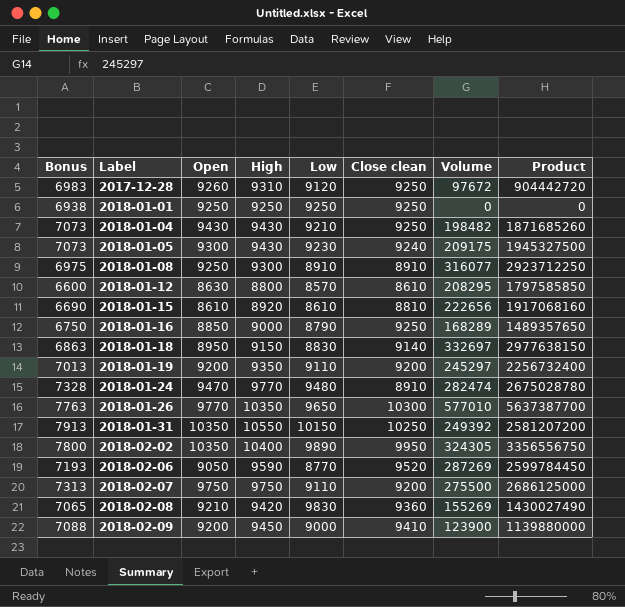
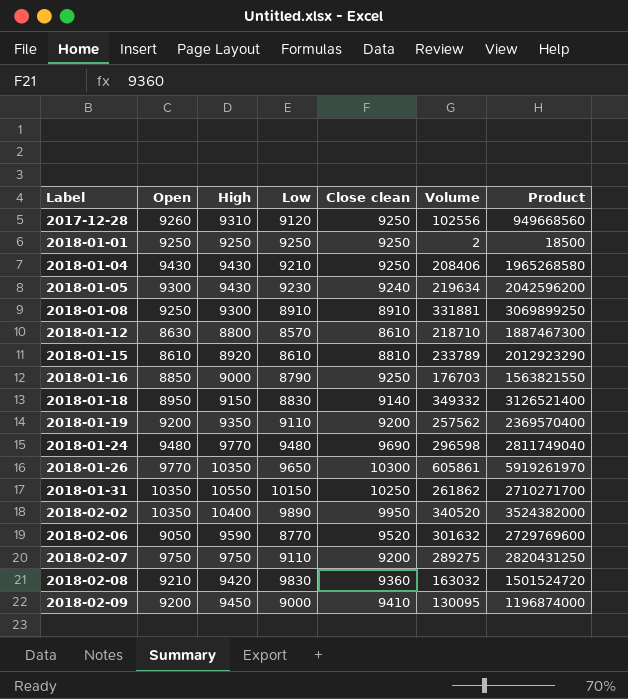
column Bonus | formula: [High] * 0.75 -> none
2017-12-28 | Volume: 97672 -> 102556
2017-12-28 | Product: 904442720 -> 949668560
2018-01-01 | Volume: 0 -> 2
2018-01-01 | Product: 0 -> 18500
2018-01-04 | Volume: 198482 -> 208406
2018-01-04 | Product: 1871685260 -> 1965268580
2018-01-05 | Volume: 209175 -> 219634
2018-01-05 | Product: 1945327500 -> 2042596200
2018-01-08 | Volume: 316077 -> 331881
2018-01-08 | Product: 2923712250 -> 3069899250
2018-01-12 | Volume: 208295 -> 218710
2018-01-12 | Product: 1797585850 -> 1887467300
2018-01-15 | Volume: 222656 -> 233789
2018-01-15 | Product: 1917068160 -> 2012923290
2018-01-16 | Volume: 168289 -> 176703
2018-01-16 | Product: 1489357650 -> 1563821550
2018-01-18 | Volume: 332697 -> 349332
2018-01-18 | Product: 2977638150 -> 3126521400
2018-01-19 | Volume: 245297 -> 257562
2018-01-19 | Product: 2256732400 -> 2369570400
2018-01-24 | Open: 9470 -> 9480
2018-01-24 | Close clean: 8910 -> 9690
2018-01-24 | Volume: 282474 -> 296598
2018-01-24 | Product: 2675028780 -> 2811749040
2018-01-26 | Volume: 577010 -> 605861
2018-01-26 | Product: 5637387700 -> 5919261970
2018-01-31 | Volume: 249392 -> 261862
2018-01-31 | Product: 2581207200 -> 2710271700
2018-02-02 | Volume: 324305 -> 340520
2018-02-02 | Product: 3356556750 -> 3524382000
2018-02-06 | Volume: 287269 -> 301632
2018-02-06 | Product: 2599784450 -> 2729769600
2018-02-07 | Volume: 275500 -> 289275
2018-02-07 | Product: 2686125000 -> 2820431250
2018-02-08 | Volume: 155269 -> 163032
2018-02-08 | Product: 1430027490 -> 1501524720
2018-02-09 | Volume: 123900 -> 130095
2018-02-09 | Product: 1139880000 -> 1196874000

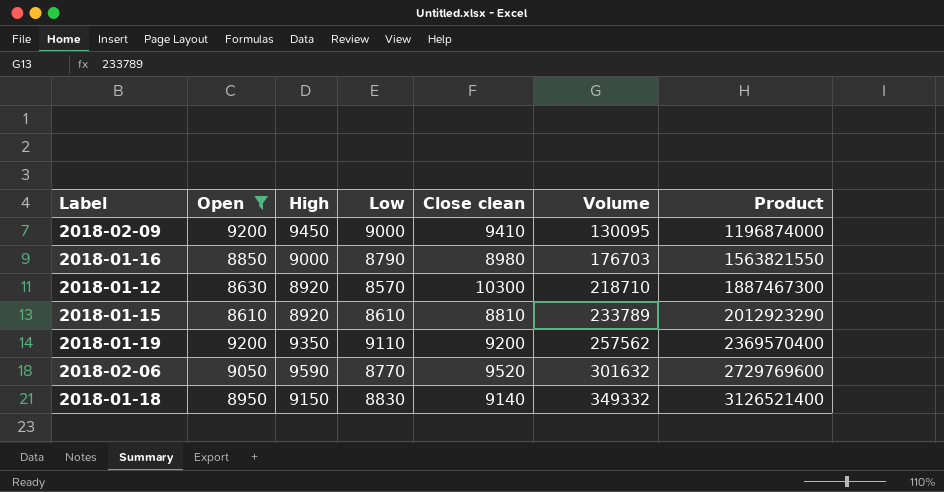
filter: none -> Open <= 9200
row order: Label ascending -> Volume ascending
2018-01-16 | Close clean: 9250 -> 8980
2018-01-12 | High: 8800 -> 8920
2018-01-12 | Close clean: 8610 -> 10300

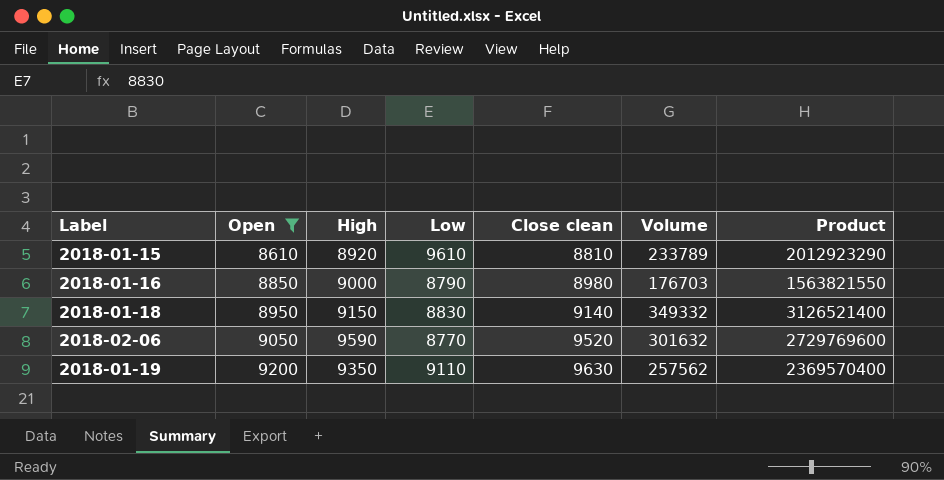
row order: Volume ascending -> Open ascending
row 2018-02-09: 9200 | 9450 | 9000 | 9410 | 130095 | 1196874000 -> none
row 2018-01-12: 8630 | 8920 | 8570 | 10300 | 218710 | 1887467300 -> none
2018-01-15 | Low: 8610 -> 9610
2018-01-19 | Close clean: 9200 -> 9630

